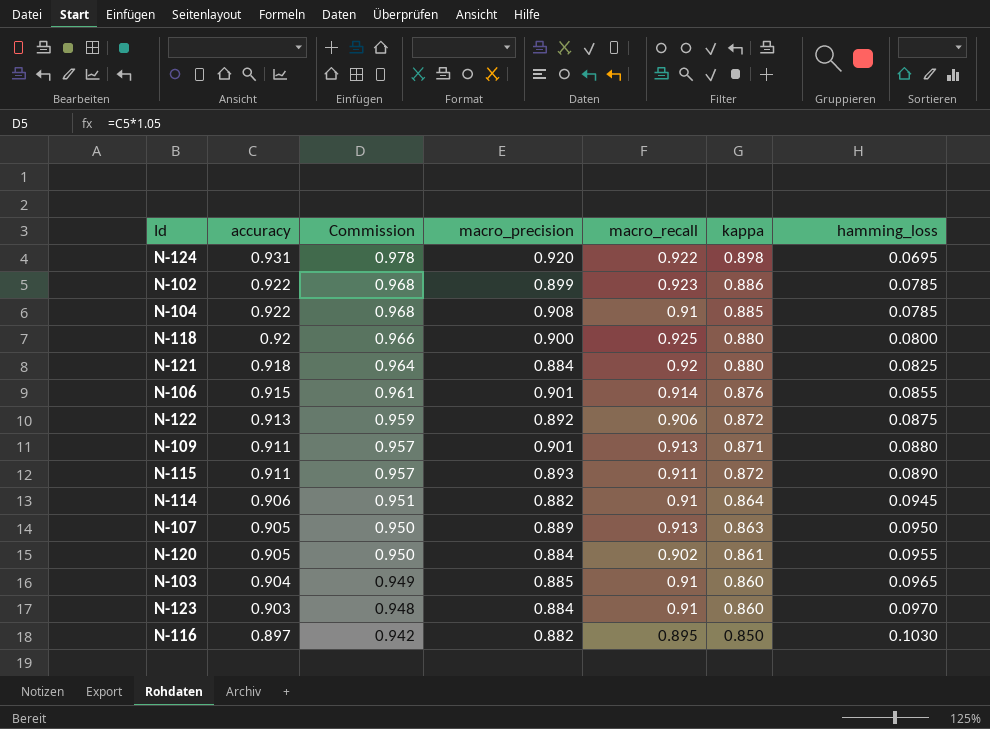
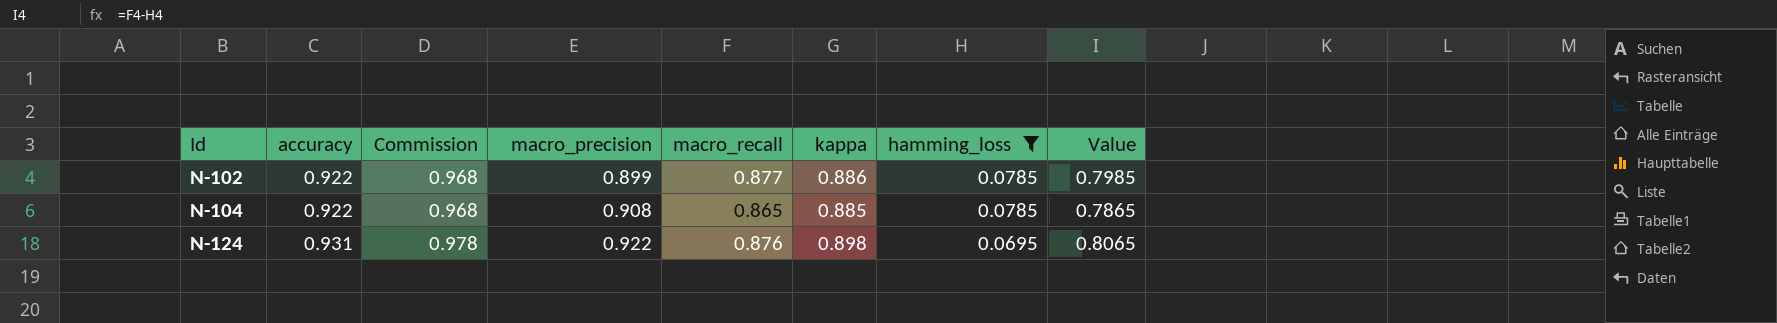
filter: none -> hamming_loss <= 0.0785
row order: accuracy descending -> Id ascending
column Value | formula: none -> [macro_recall] - [hamming_loss]
N-102 | macro_recall: 0.923 -> 0.877
N-104 | macro_recall: 0.91 -> 0.865
N-124 | macro_precision: 0.920 -> 0.922
N-124 | macro_recall: 0.922 -> 0.876

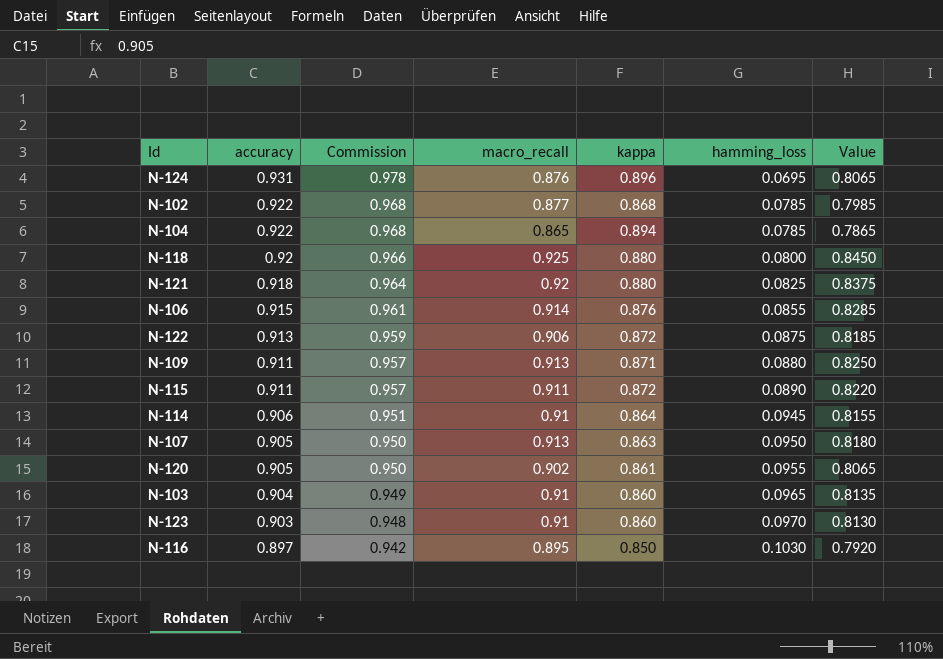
filter: hamming_loss <= 0.0785 -> none
row order: Id ascending -> accuracy descending
column macro_precision | position: 4 -> none
N-124 | kappa: 0.898 -> 0.896
N-102 | kappa: 0.886 -> 0.868
N-104 | kappa: 0.885 -> 0.894

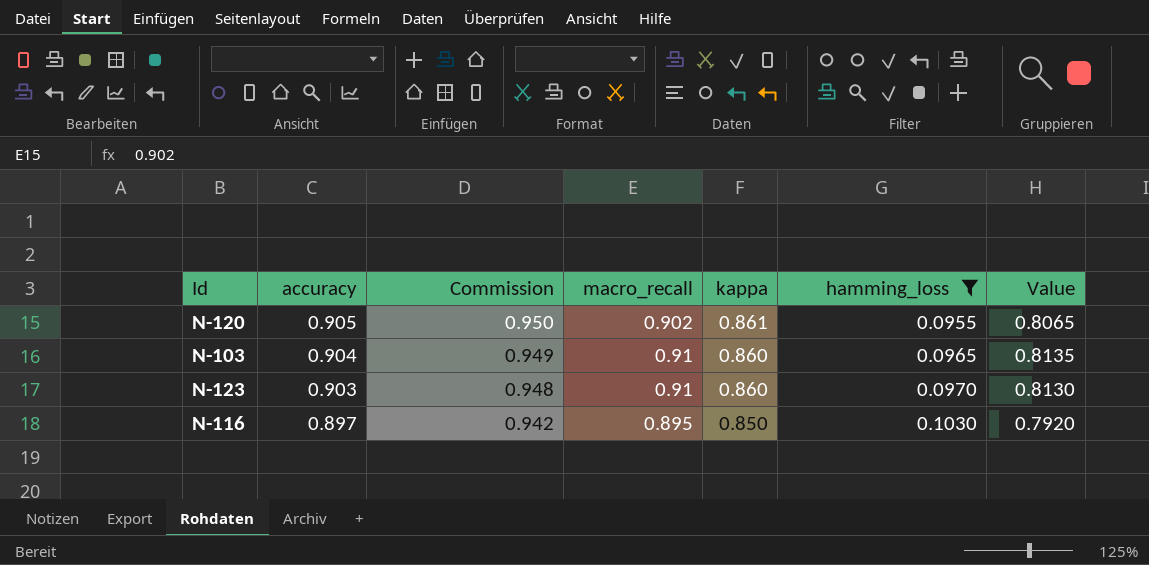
filter: none -> hamming_loss >= 0.0955

